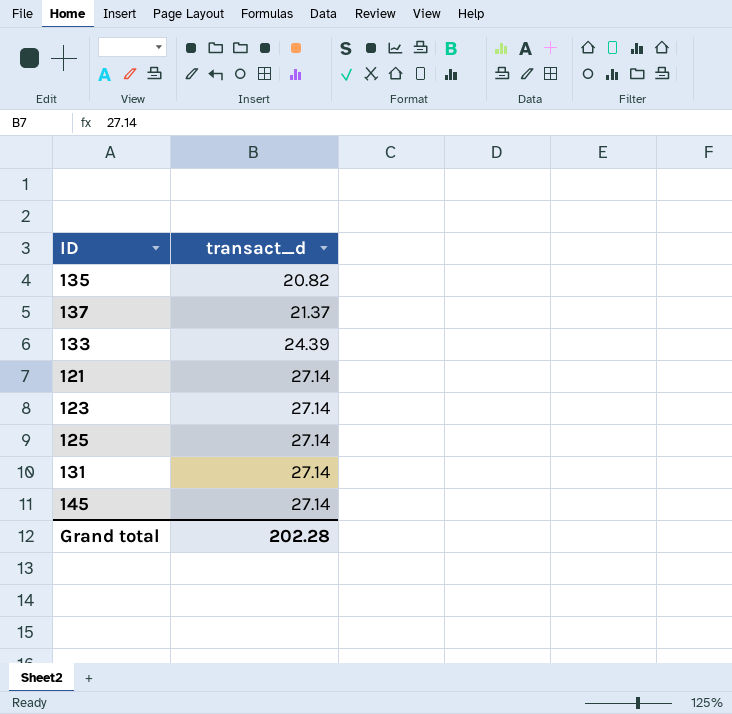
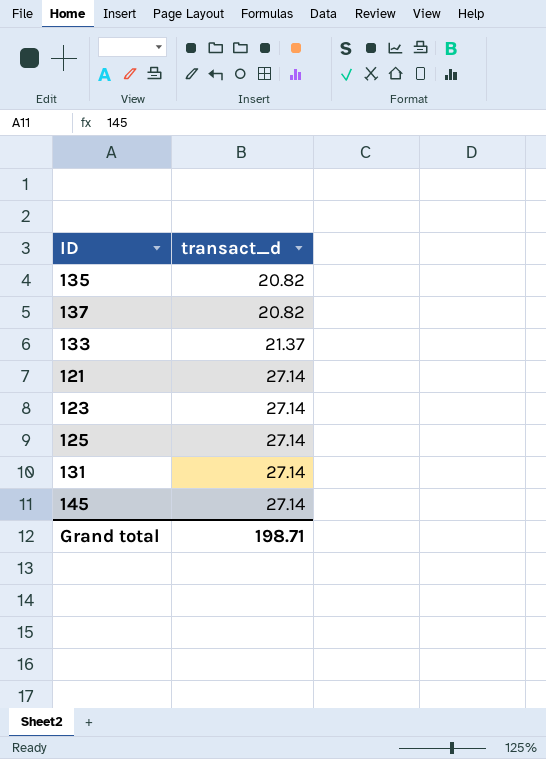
137 | transact_d: 21.37 -> 20.82
133 | transact_d: 24.39 -> 21.37
Grand total | transact_d: 202.28 -> 198.71

